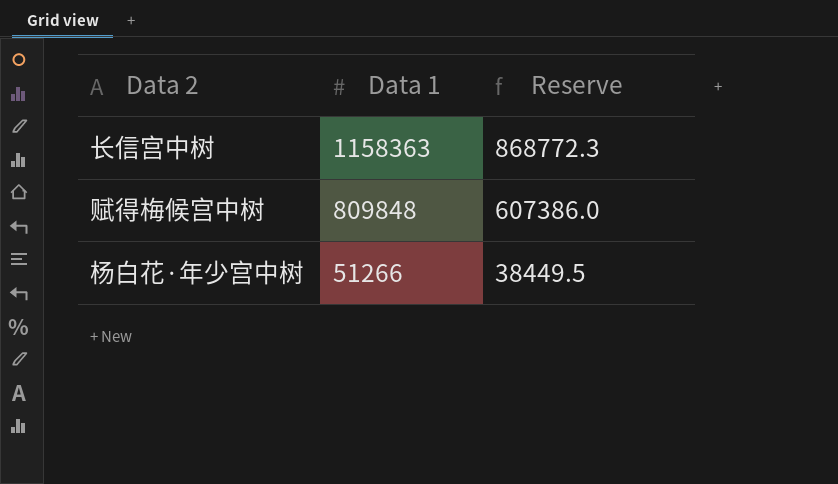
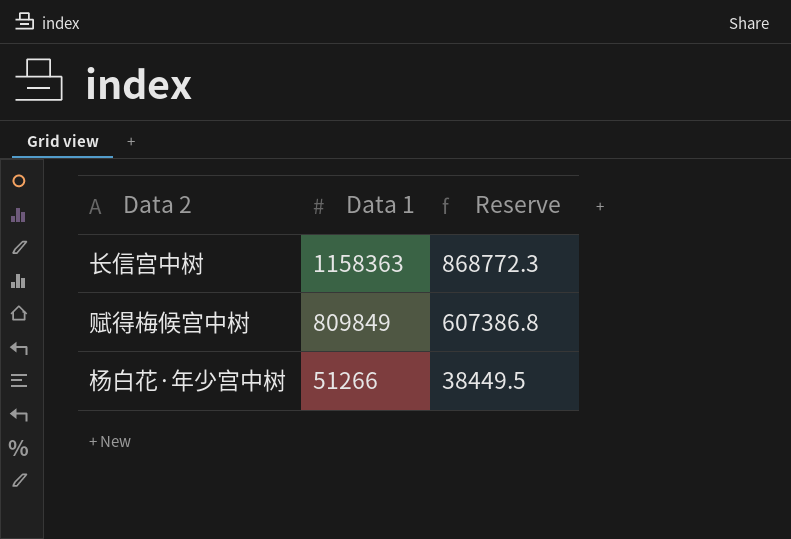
赋得梅候宫中树 | Data 1: 809848 -> 809849
赋得梅候宫中树 | Reserve: 607386.0 -> 607386.8

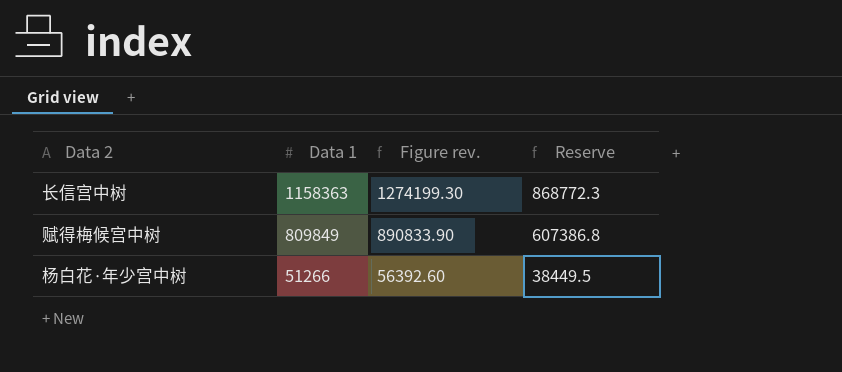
column Figure rev. | formula: none -> [Data 1] * 1.1

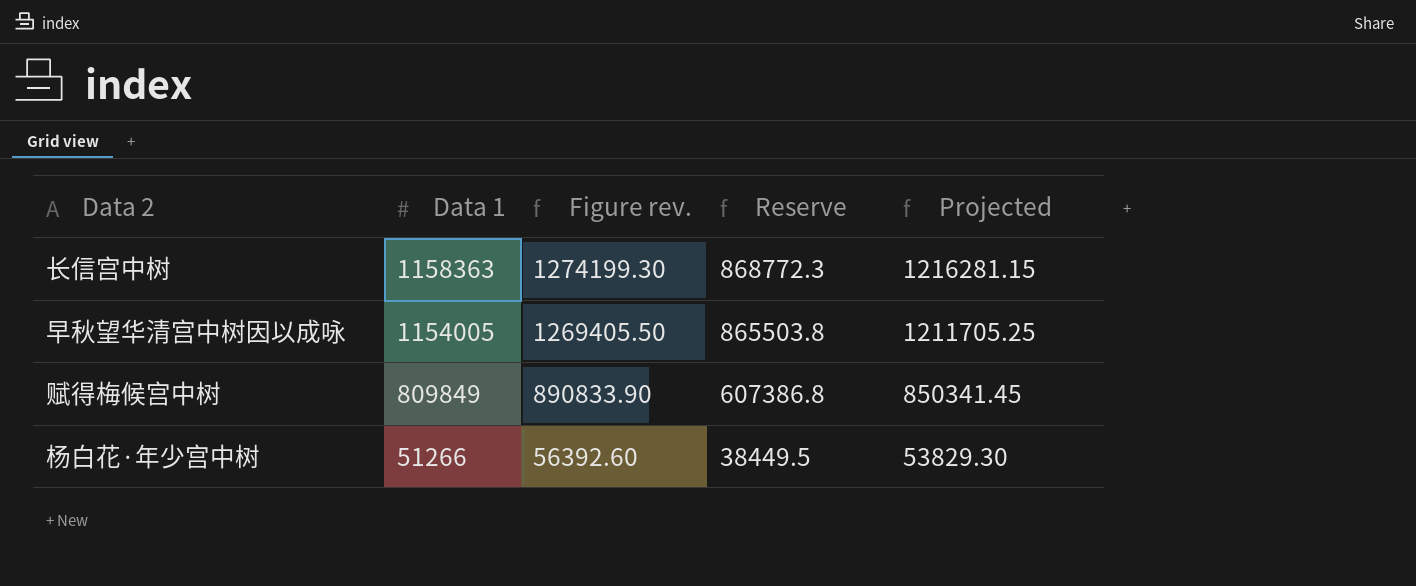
column Projected | formula: none -> [Data 1] * 1.05
row 早秋望华清宫中树因以成咏: none -> 1154005 | 1269405.50 | 865503.8 | 1211705.25

